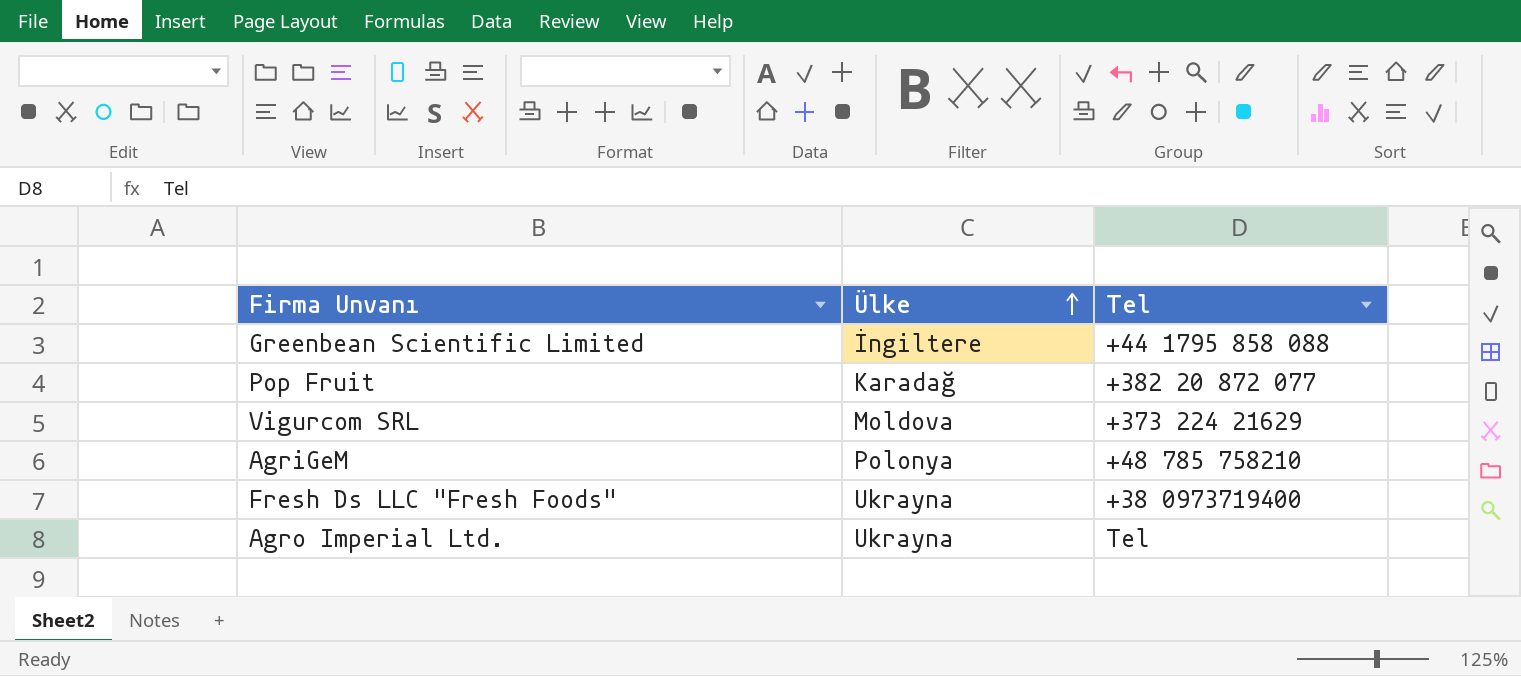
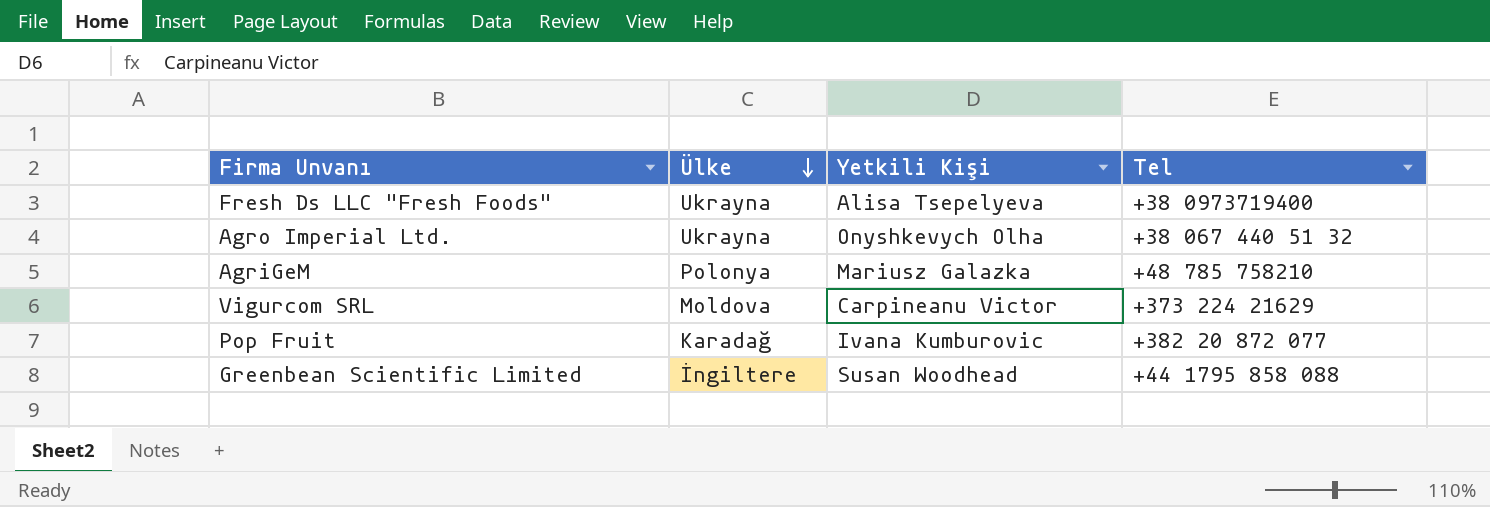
row order: Ülke ascending -> Ülke descending
column Yetkili Kişi | position: none -> 3
Agro Imperial Ltd. | Tel: Tel -> +38 067 440 51 32

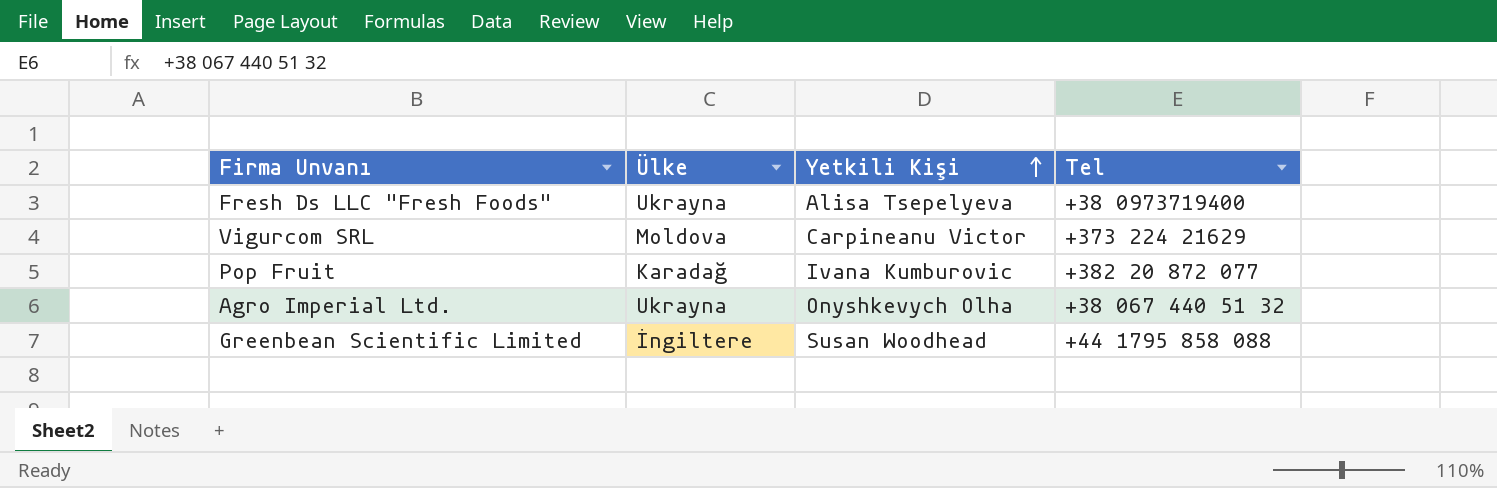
row order: Ülke descending -> Yetkili Kişi ascending
row AgriGeM: Polonya | Mariusz Galazka | +48 785 758210 -> none

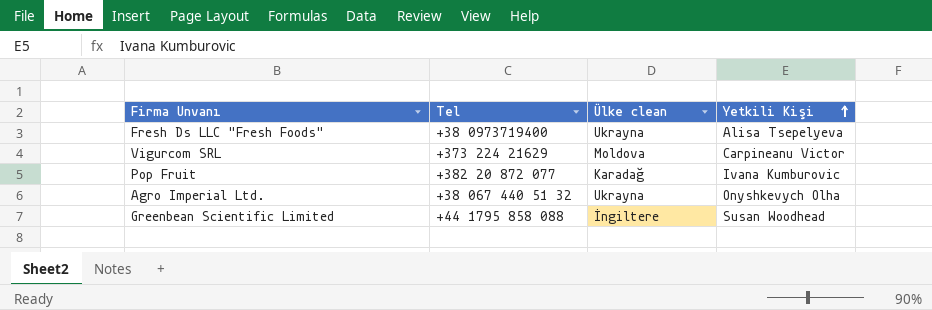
column Tel | position: 4 -> 2
column name: Ülke -> Ülke clean

